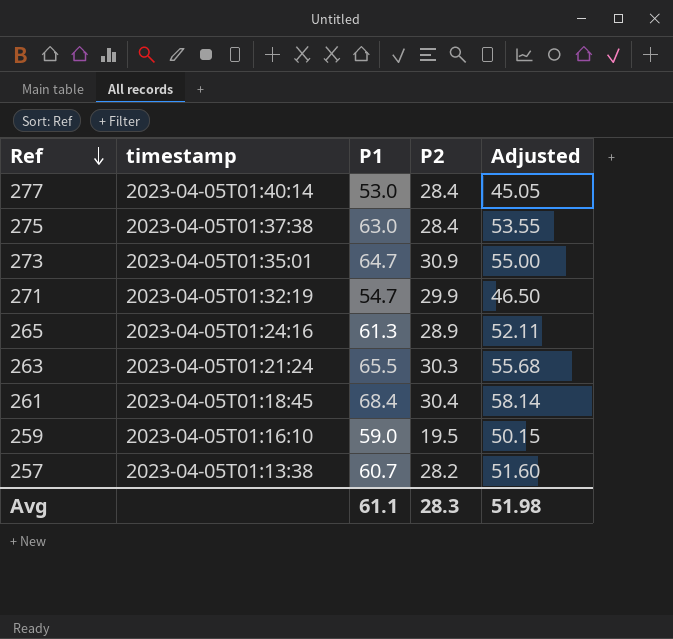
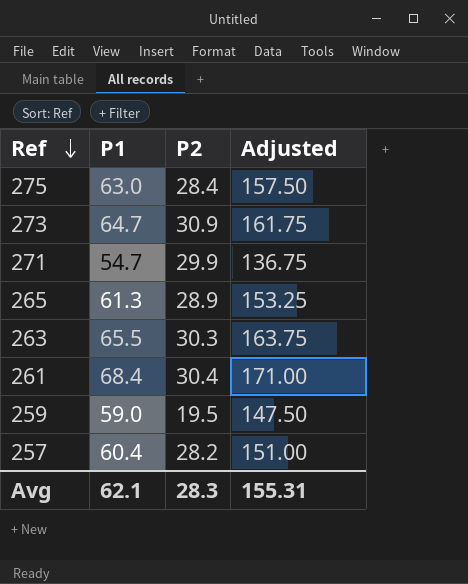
column timestamp | position: 2 -> none
column Adjusted | formula: [P1] * 0.85 -> [P1] * 2.5
row 277: 2023-04-05T01:40:14 | 53.0 | 28.4 | 45.05 -> none
257 | P1: 60.7 -> 60.4
Avg | P1: 61.1 -> 62.1
Avg | Adjusted: 51.98 -> 155.31

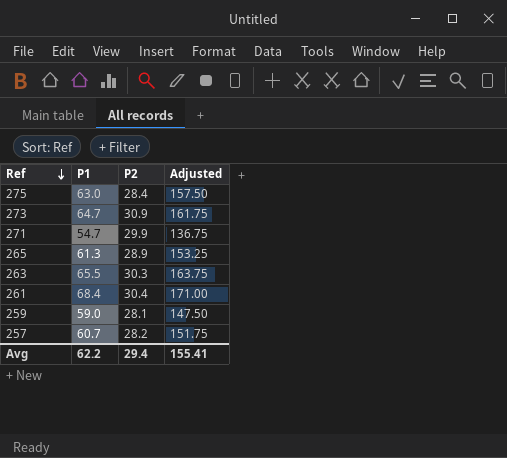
259 | P2: 19.5 -> 28.1
257 | P1: 60.4 -> 60.7
257 | Adjusted: 151.00 -> 151.75
Avg | P1: 62.1 -> 62.2
Avg | P2: 28.3 -> 29.4
Avg | Adjusted: 155.31 -> 155.41

